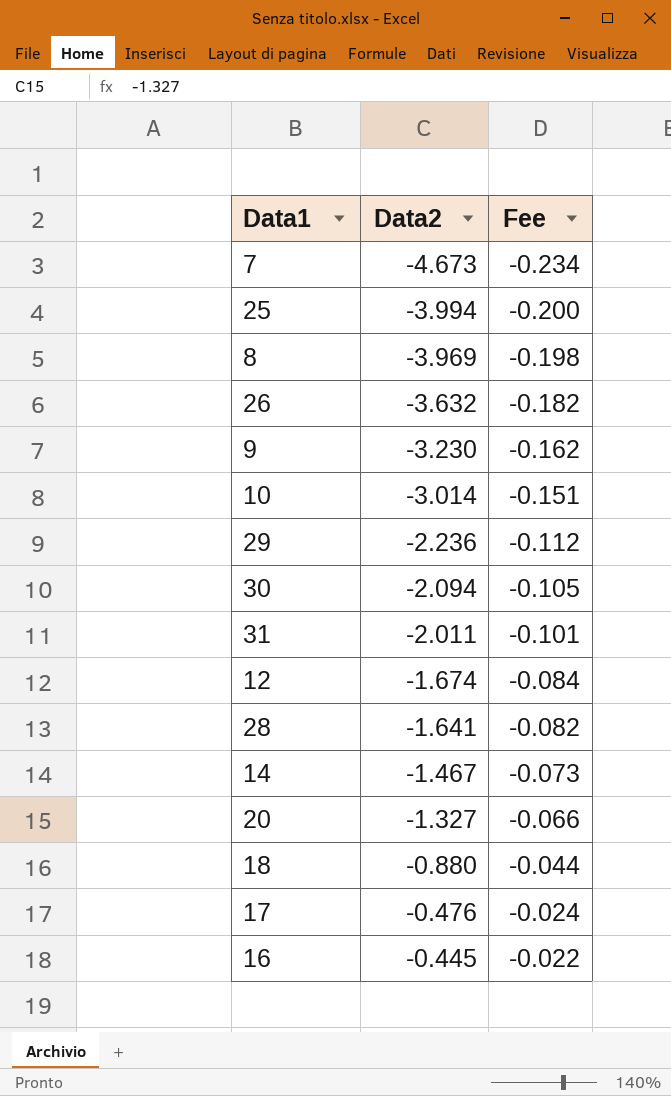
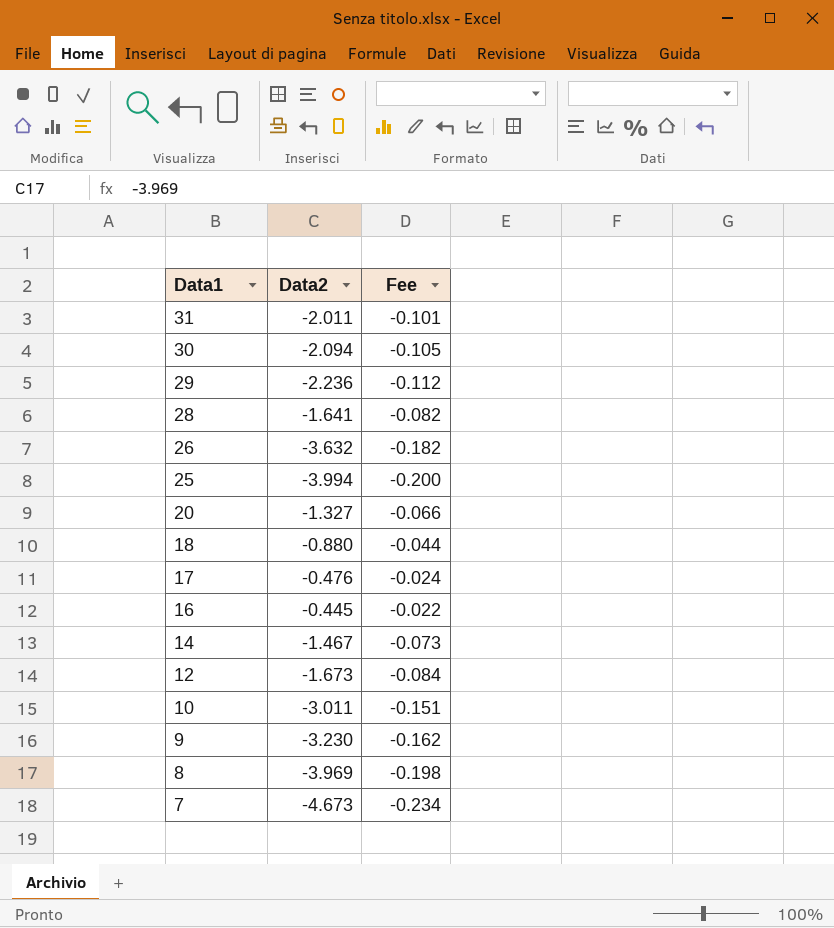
row order: Data2 ascending -> Data1 descending
12 | Data2: -1.674 -> -1.673
10 | Data2: -3.014 -> -3.011

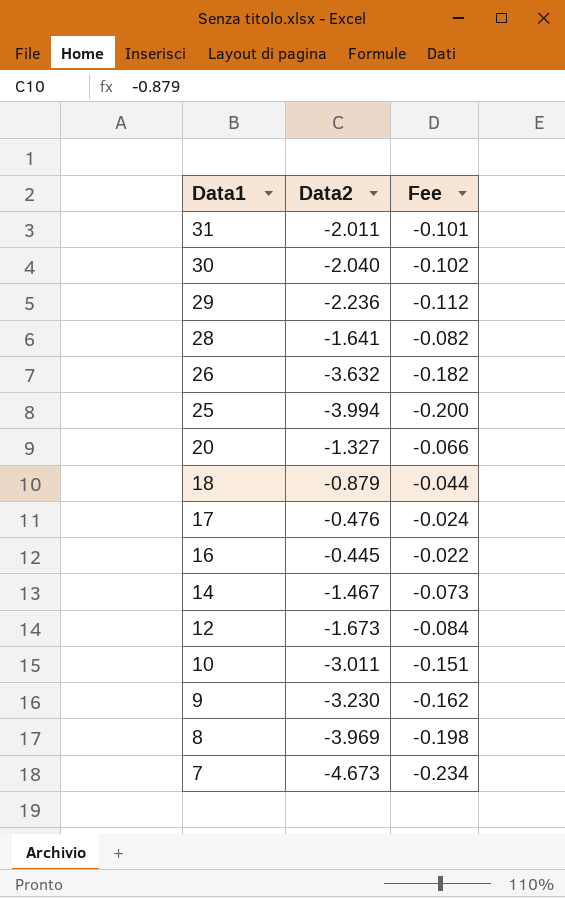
30 | Data2: -2.094 -> -2.040
30 | Fee: -0.105 -> -0.102
18 | Data2: -0.880 -> -0.879

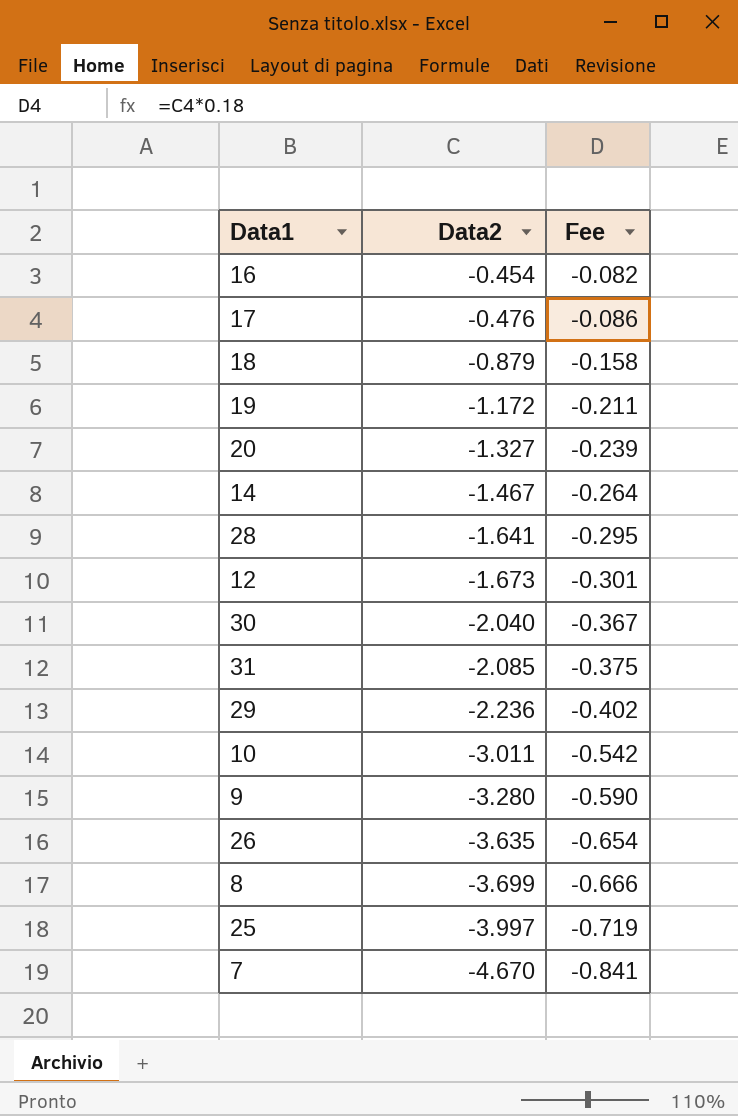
row order: Data1 descending -> Data2 descending
column Fee | formula: [Data2] * 0.05 -> [Data2] * 0.18
16 | Data2: -0.445 -> -0.454
row 19: none -> -1.172 | -0.211
31 | Data2: -2.011 -> -2.085
9 | Data2: -3.230 -> -3.280
26 | Data2: -3.632 -> -3.635
8 | Data2: -3.969 -> -3.699
25 | Data2: -3.994 -> -3.997
7 | Data2: -4.673 -> -4.670

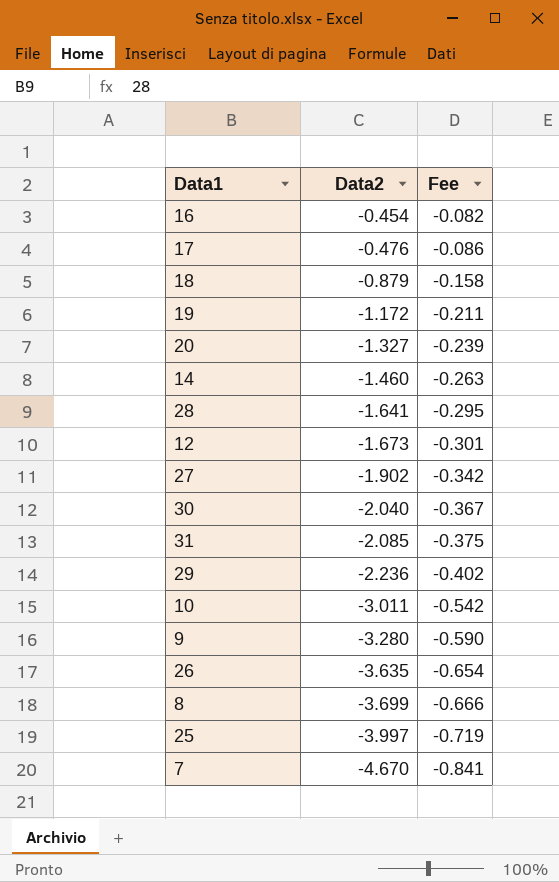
14 | Data2: -1.467 -> -1.460
14 | Fee: -0.264 -> -0.263
row 27: none -> -1.902 | -0.342

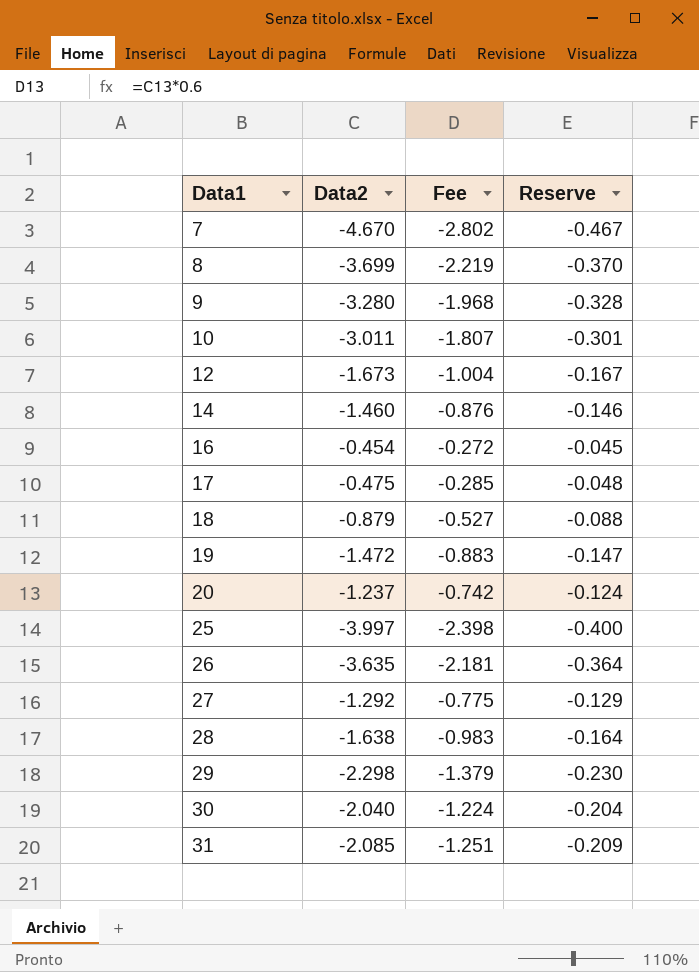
row order: Data2 descending -> Data1 ascending
column Fee | formula: [Data2] * 0.18 -> [Data2] * 0.6
column Reserve | formula: none -> [Data2] * 0.1
17 | Data2: -0.476 -> -0.475
19 | Data2: -1.172 -> -1.472
20 | Data2: -1.327 -> -1.237
27 | Data2: -1.902 -> -1.292
28 | Data2: -1.641 -> -1.638
29 | Data2: -2.236 -> -2.298

